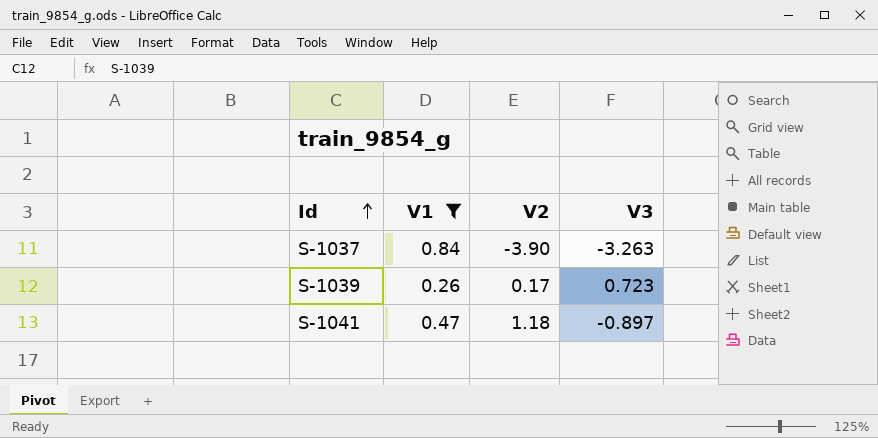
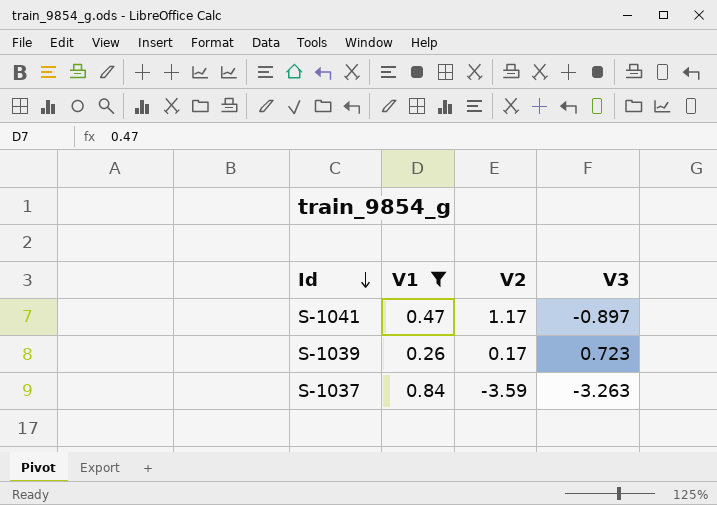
row order: Id ascending -> Id descending
S-1041 | V2: 1.18 -> 1.17
S-1037 | V2: -3.90 -> -3.59

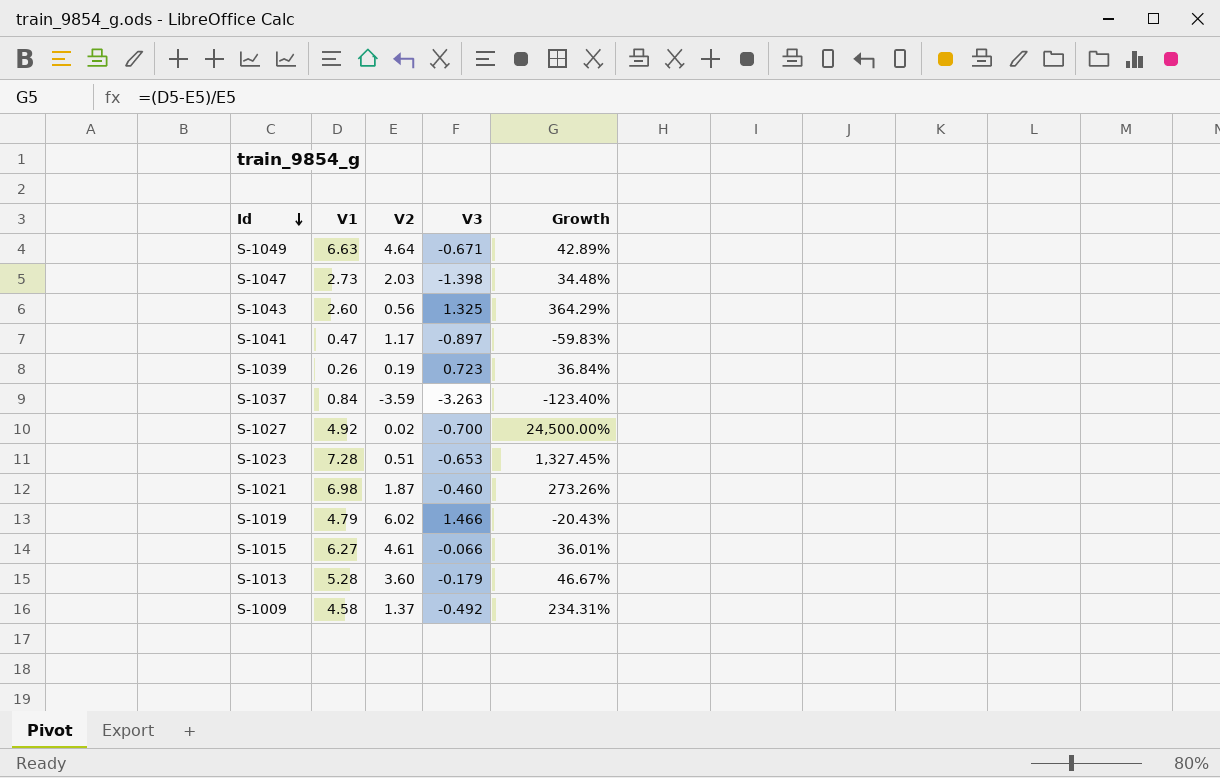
filter: V1 <= 0.84 -> none
column Growth | formula: none -> ([V1] - [V2]) / [V2]
S-1039 | V2: 0.17 -> 0.19

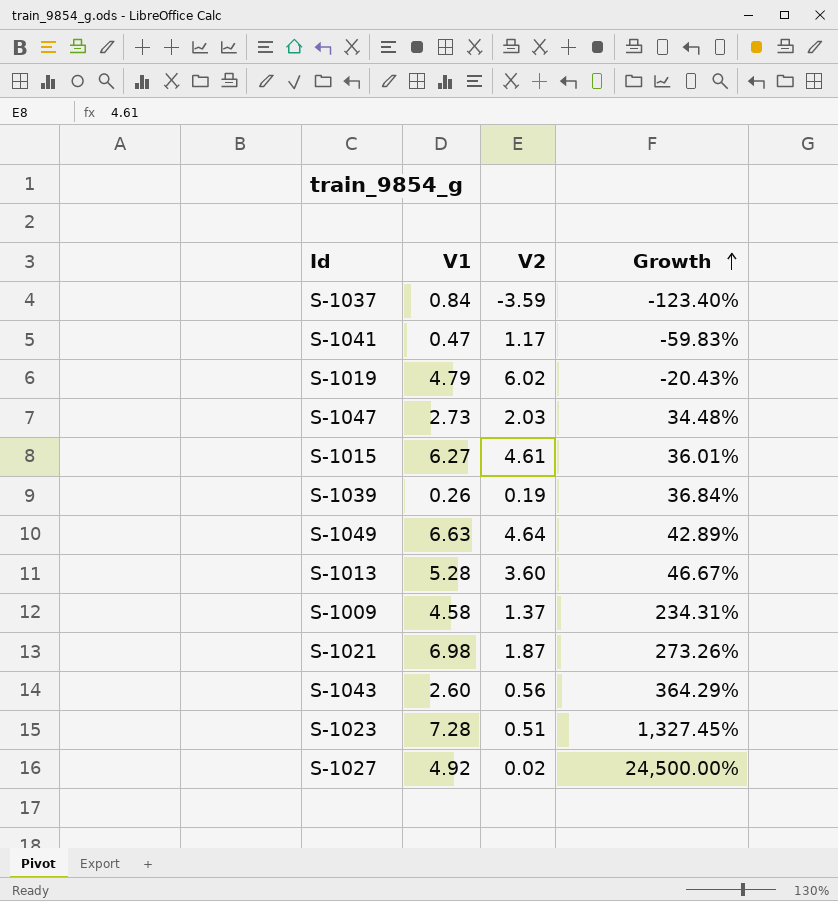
row order: Id descending -> Growth ascending
column V3 | position: 4 -> none

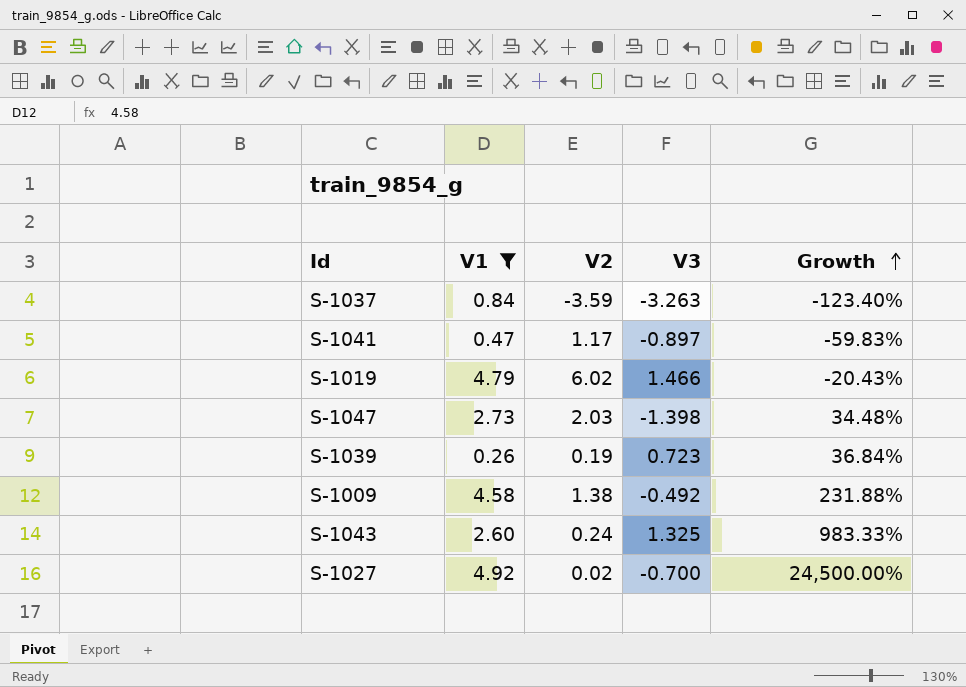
filter: none -> V1 <= 4.92
column V3 | position: none -> 4
S-1009 | V2: 1.37 -> 1.38
S-1009 | Growth: 234.31% -> 231.88%
S-1043 | V2: 0.56 -> 0.24
S-1043 | Growth: 364.29% -> 983.33%

